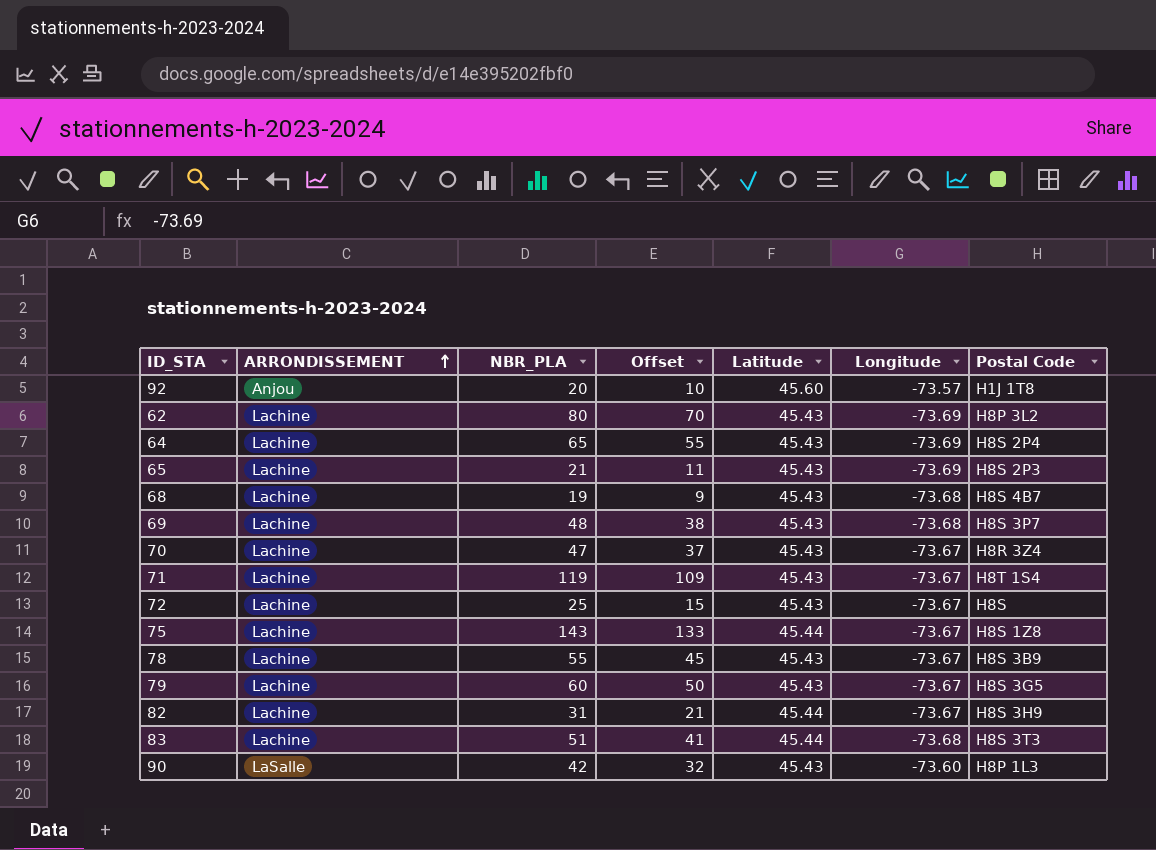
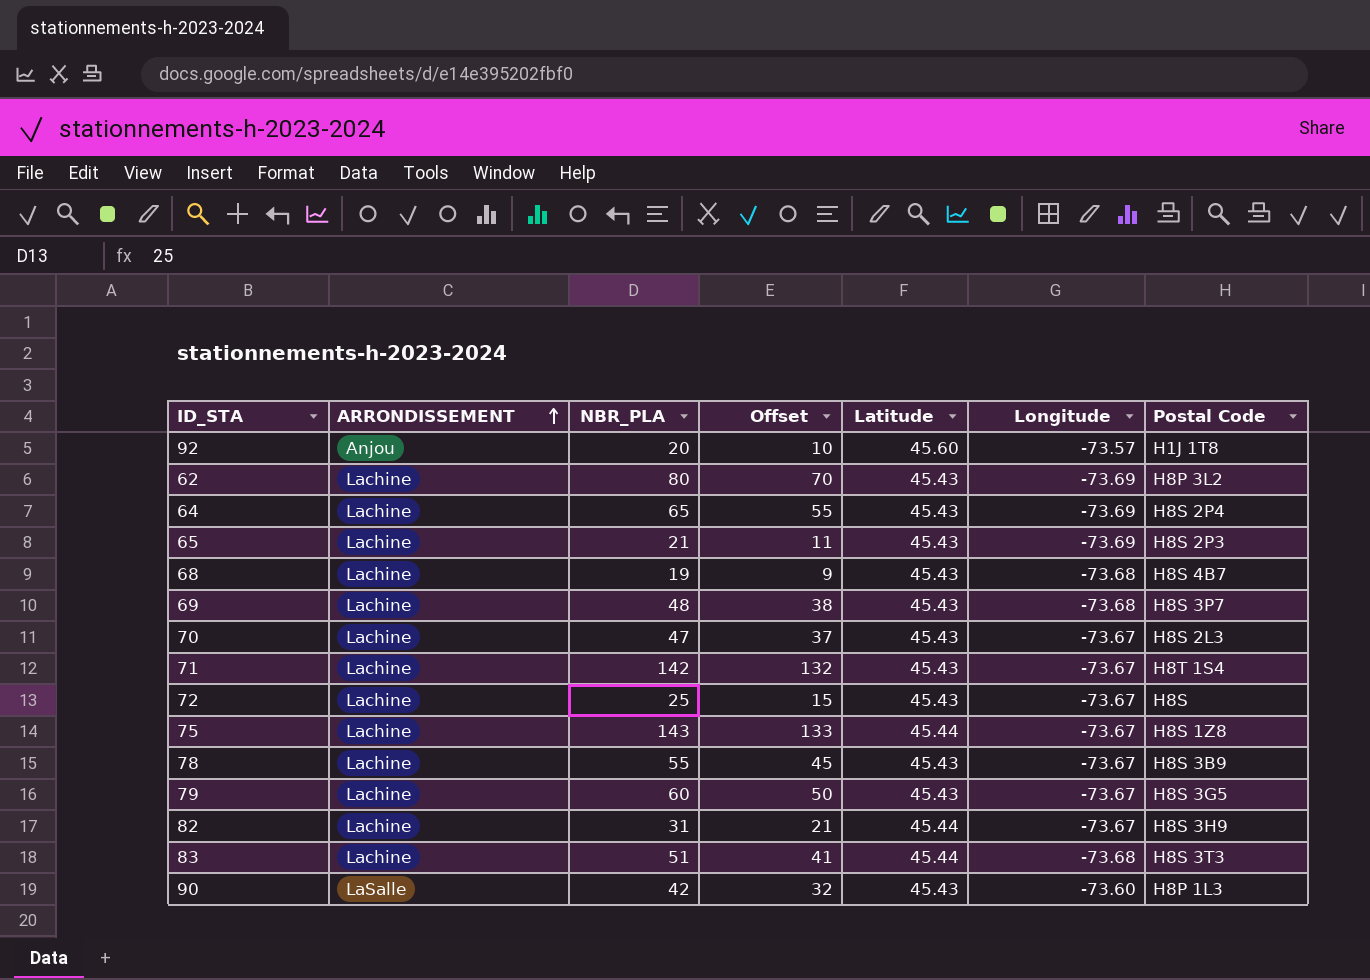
70 | Postal Code: H8R 3Z4 -> H8S 2L3
71 | NBR_PLA: 119 -> 142
71 | Offset: 109 -> 132

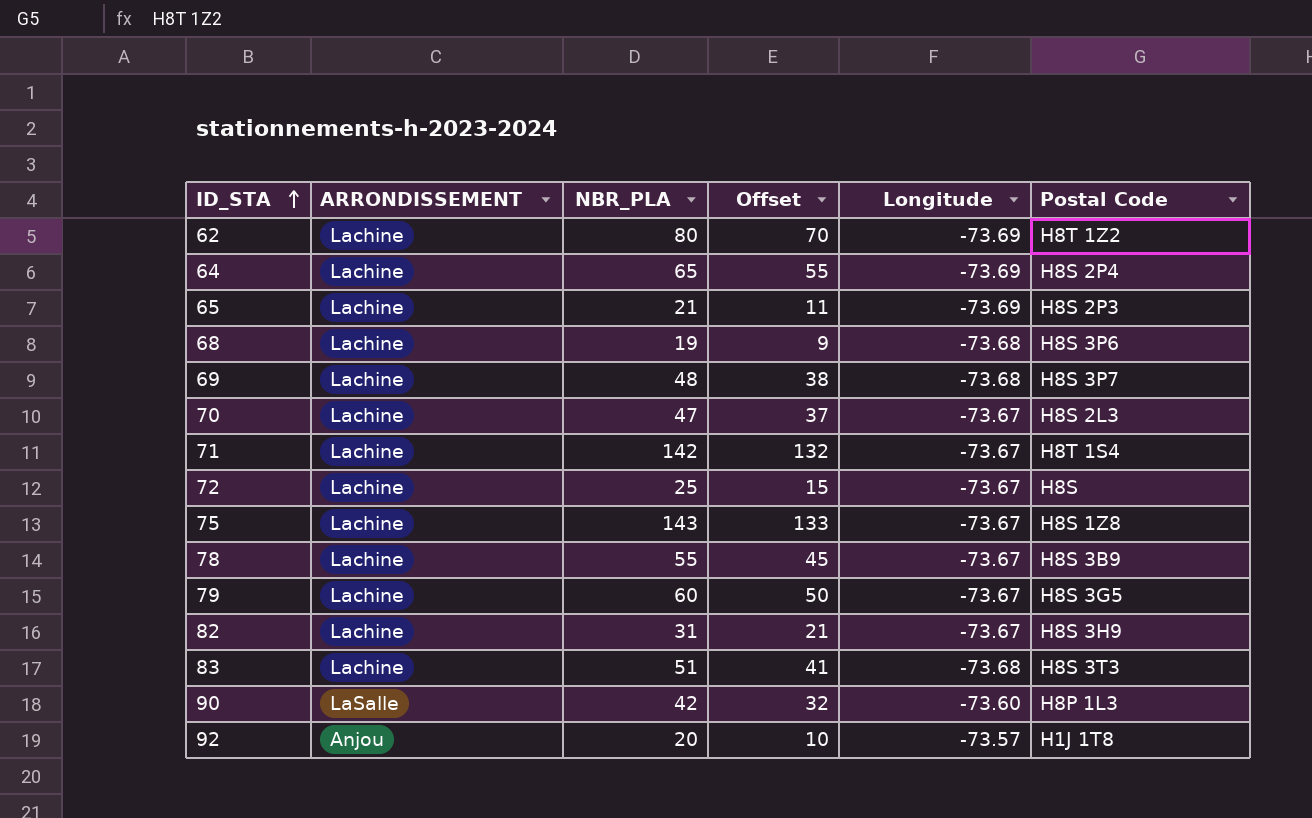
row order: ARRONDISSEMENT ascending -> ID_STA ascending
column Latitude | position: 5 -> none
62 | Postal Code: H8P 3L2 -> H8T 1Z2
68 | Postal Code: H8S 4B7 -> H8S 3P6

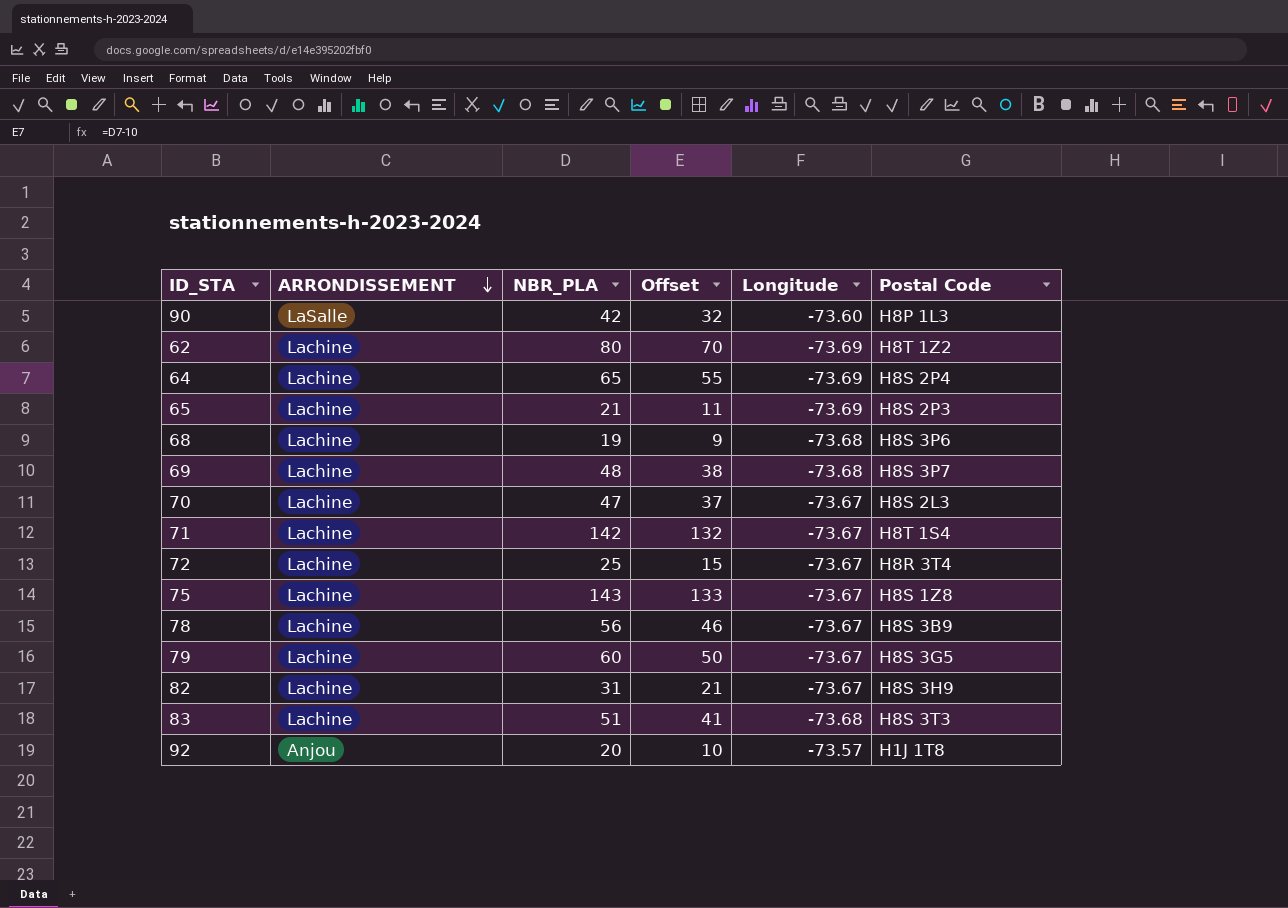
row order: ID_STA ascending -> ARRONDISSEMENT descending
72 | Postal Code: H8S -> H8R 3T4
78 | NBR_PLA: 55 -> 56
78 | Offset: 45 -> 46

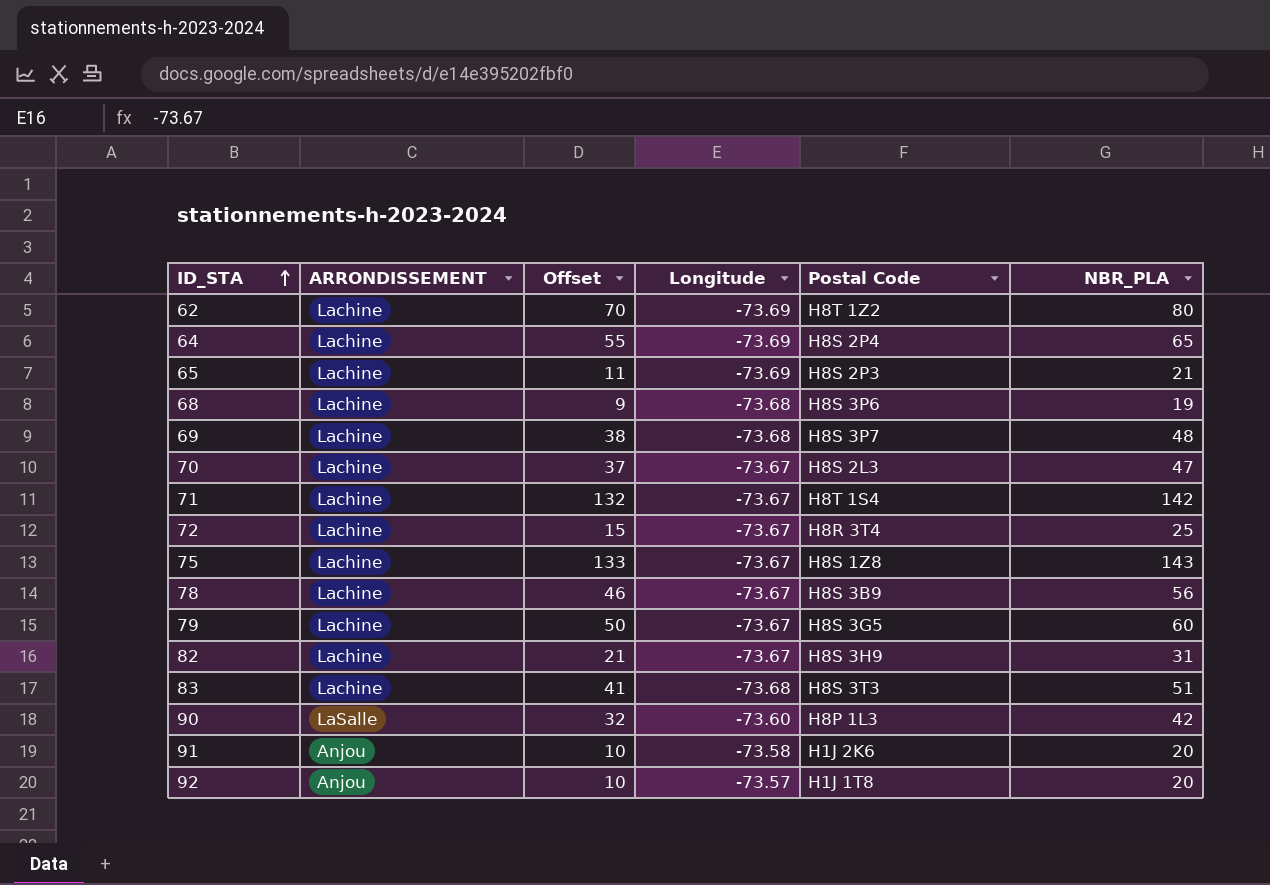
row order: ARRONDISSEMENT descending -> ID_STA ascending
column NBR_PLA | position: 3 -> 6
row 91: none -> Anjou | 10 | -73.58 | H1J 2K6 | 20

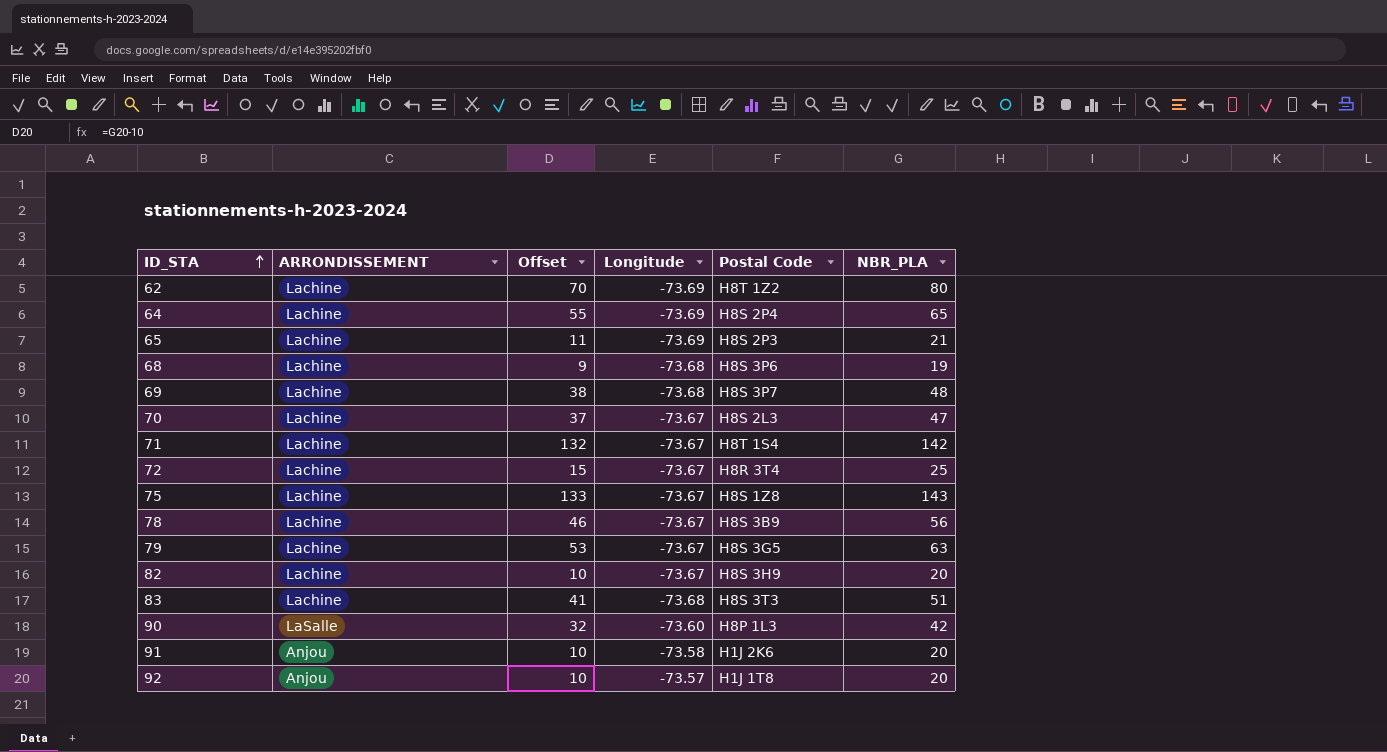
79 | Offset: 50 -> 53
79 | NBR_PLA: 60 -> 63
82 | Offset: 21 -> 10
82 | NBR_PLA: 31 -> 20

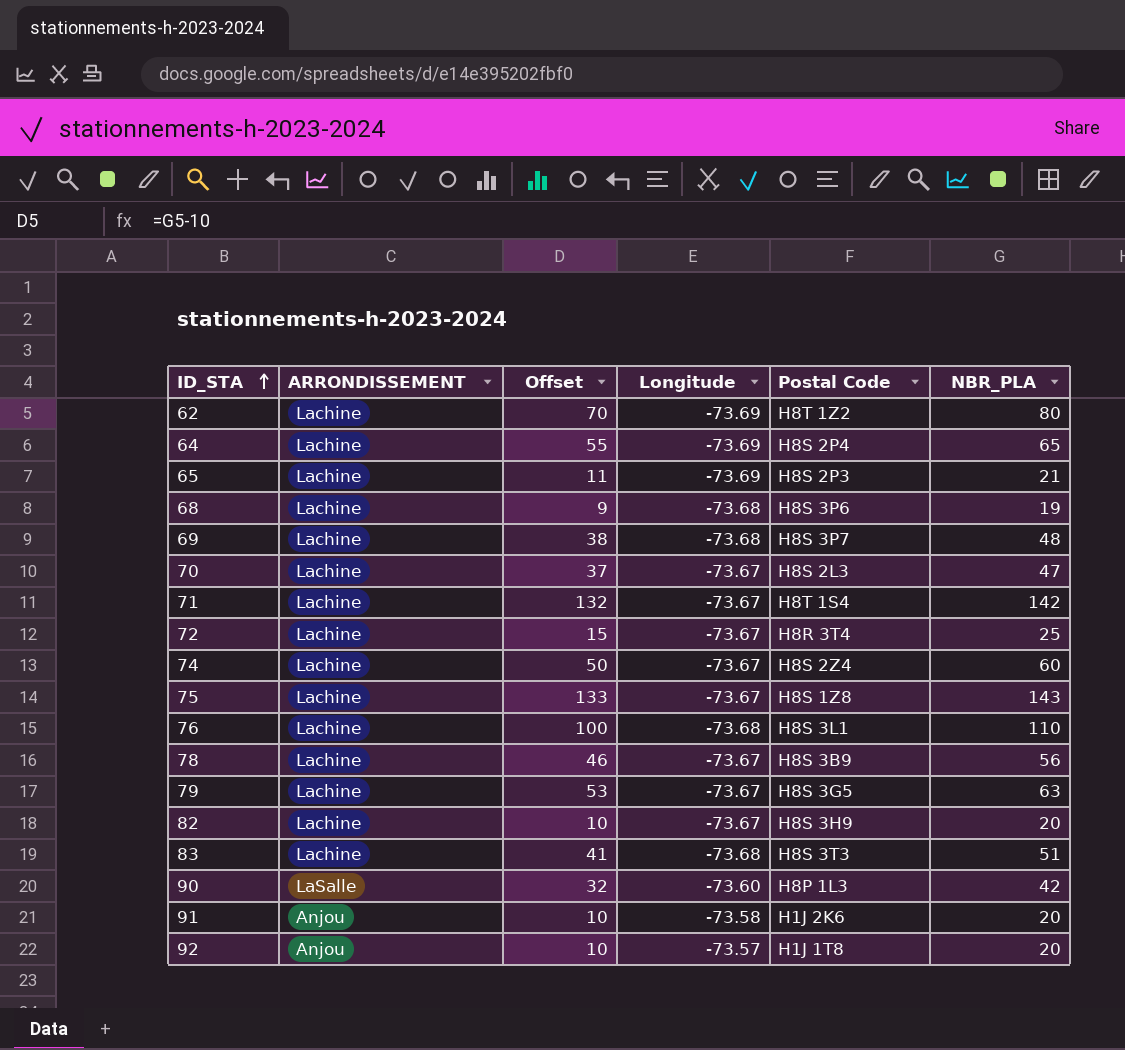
row 74: none -> Lachine | 50 | -73.67 | H8S 2Z4 | 60
row 76: none -> Lachine | 100 | -73.68 | H8S 3L1 | 110

